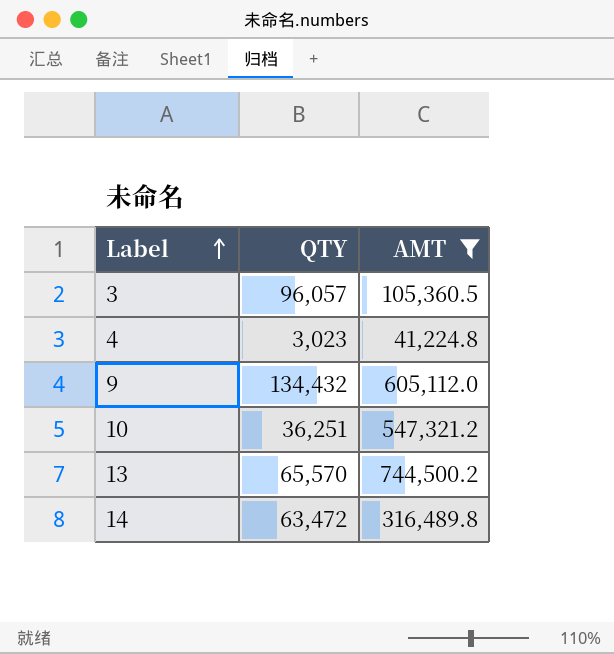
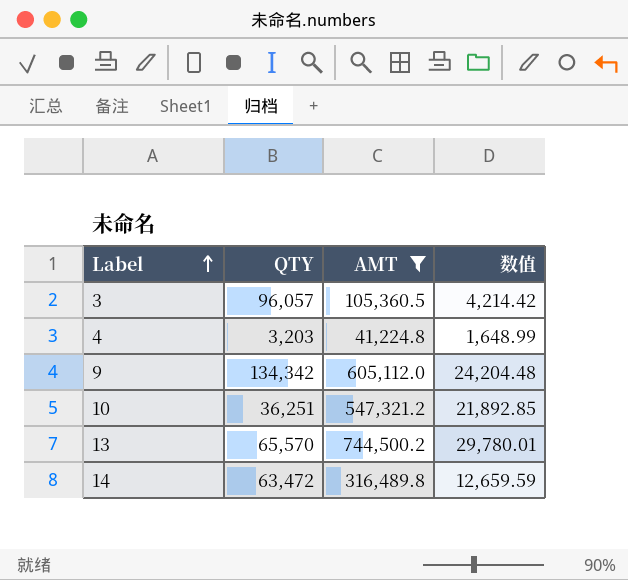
column 数值 | formula: none -> [AMT] * 0.04
4 | QTY: 3,023 -> 3,203
9 | QTY: 134,432 -> 134,342

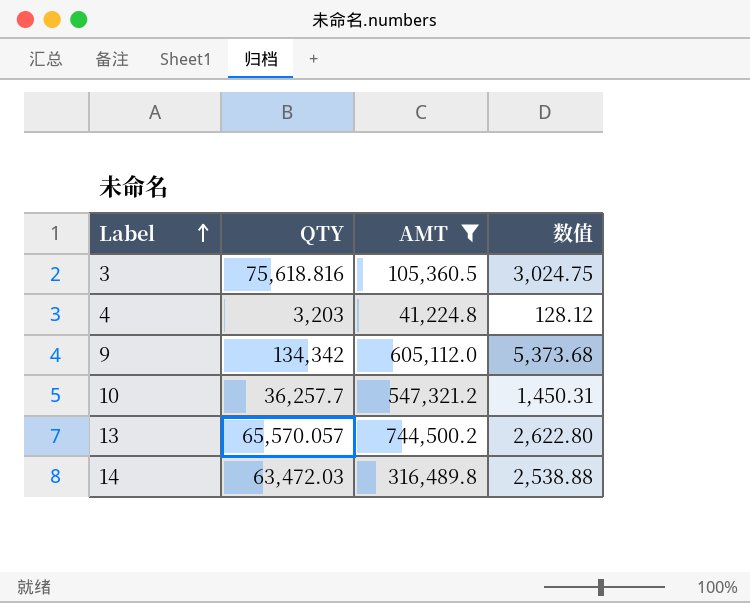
column 数值 | formula: [AMT] * 0.04 -> [QTY] * 0.04
3 | QTY: 96,057 -> 75,618.816
10 | QTY: 36,251 -> 36,257.7
13 | QTY: 65,570 -> 65,570.057
14 | QTY: 63,472 -> 63,472.03

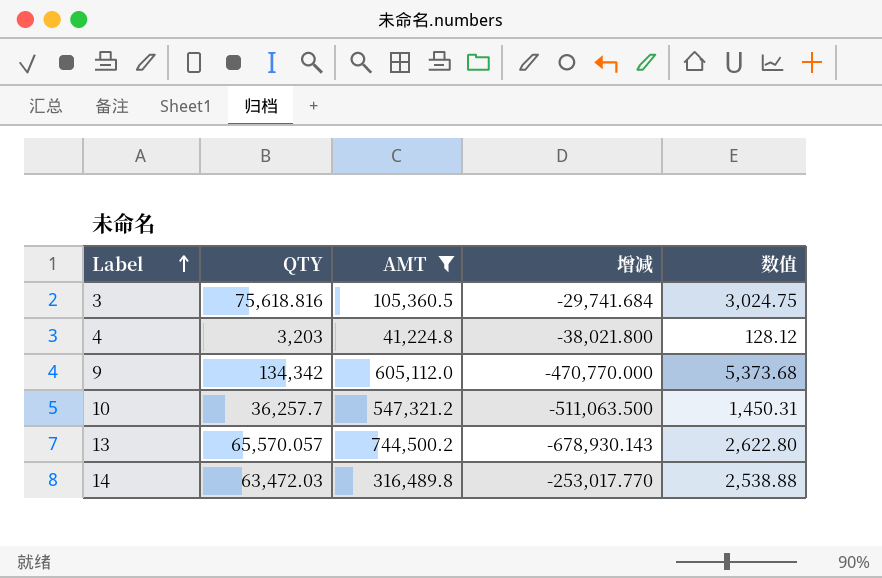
column 增减 | formula: none -> [QTY] - [AMT]

